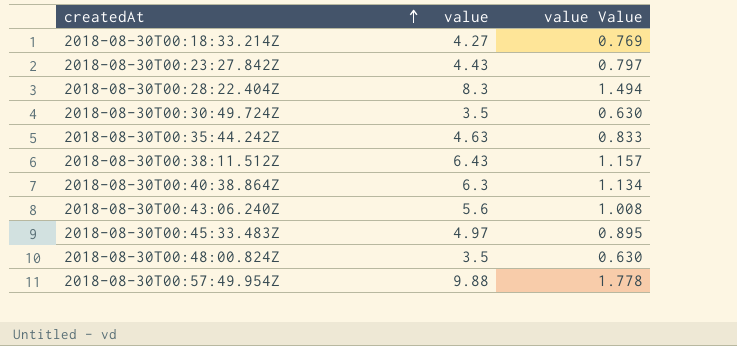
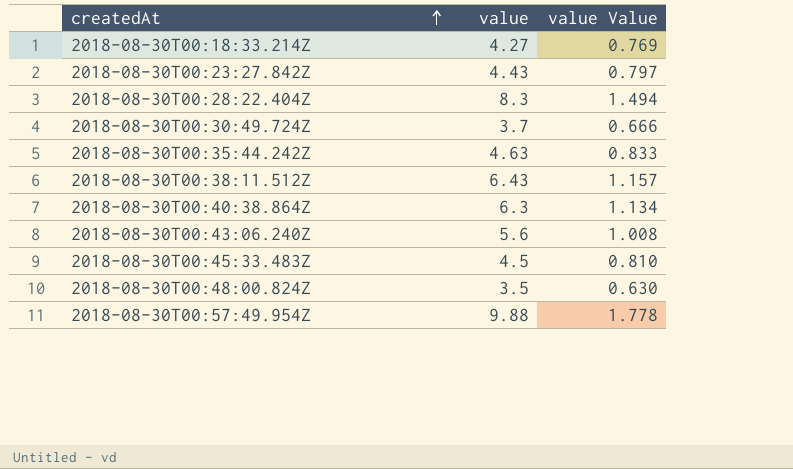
2018-08-30T00:30:49.724Z | value: 3.5 -> 3.7
2018-08-30T00:30:49.724Z | value Value: 0.630 -> 0.666
2018-08-30T00:45:33.483Z | value: 4.97 -> 4.5
2018-08-30T00:45:33.483Z | value Value: 0.895 -> 0.810

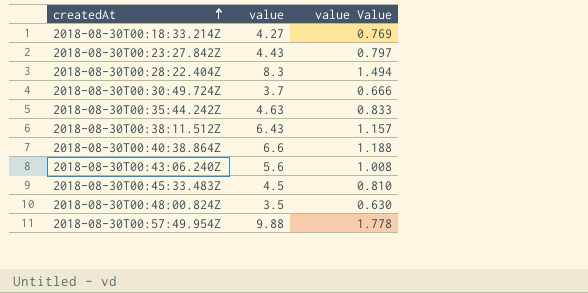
2018-08-30T00:40:38.864Z | value: 6.3 -> 6.6
2018-08-30T00:40:38.864Z | value Value: 1.134 -> 1.188

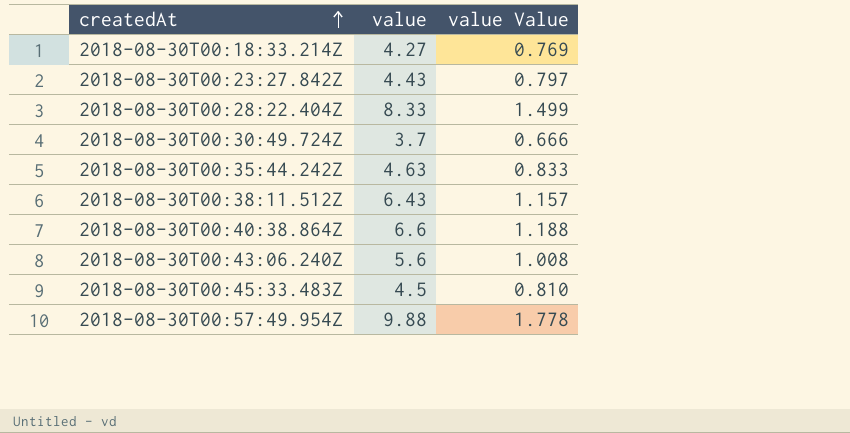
row 2018-08-30T00:48:00.824Z: 3.5 | 0.630 -> none
2018-08-30T00:28:22.404Z | value: 8.3 -> 8.33
2018-08-30T00:28:22.404Z | value Value: 1.494 -> 1.499

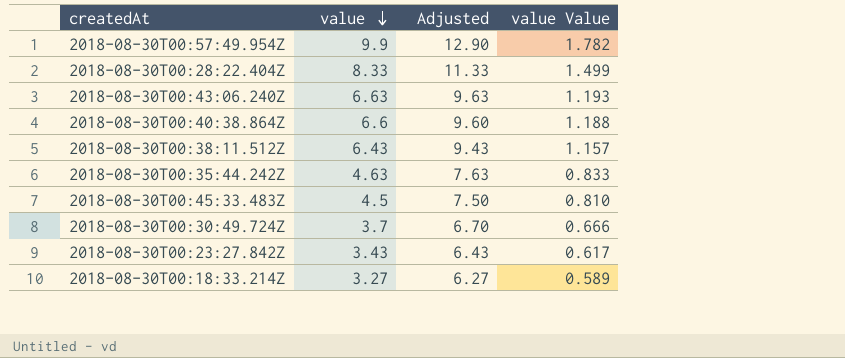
row order: createdAt ascending -> value descending
column Adjusted | formula: none -> [value] + 3
2018-08-30T00:57:49.954Z | value: 9.88 -> 9.9
2018-08-30T00:57:49.954Z | value Value: 1.778 -> 1.782
2018-08-30T00:43:06.240Z | value: 5.6 -> 6.63
2018-08-30T00:43:06.240Z | value Value: 1.008 -> 1.193
2018-08-30T00:23:27.842Z | value: 4.43 -> 3.43
2018-08-30T00:23:27.842Z | value Value: 0.797 -> 0.617
2018-08-30T00:18:33.214Z | value: 4.27 -> 3.27
2018-08-30T00:18:33.214Z | value Value: 0.769 -> 0.589

